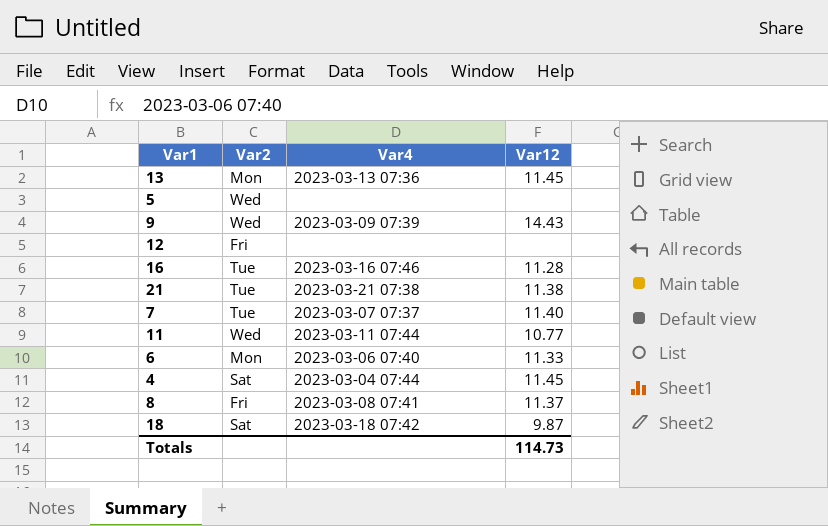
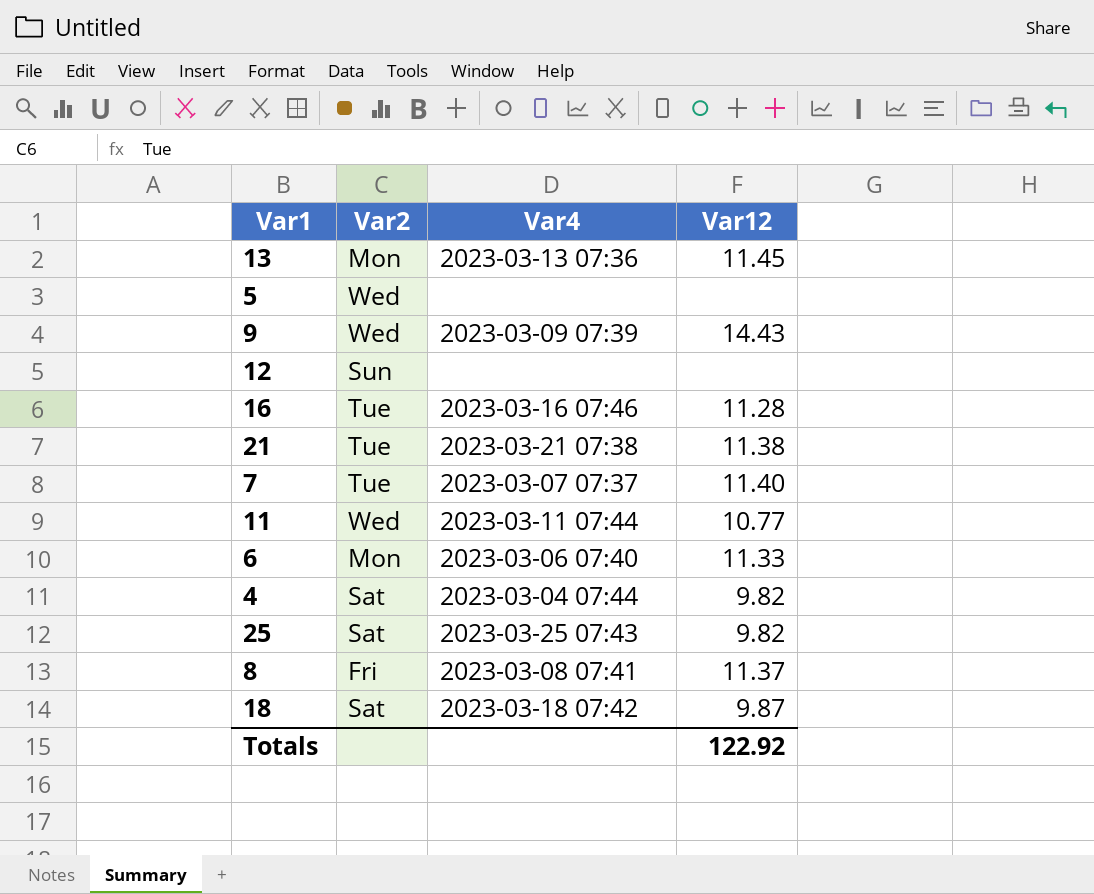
12 | Var2: Fri -> Sun
4 | Var12: 11.45 -> 9.82
row 25: none -> Sat | 2023-03-25 07:43 | 9.82
Totals | Var12: 114.73 -> 122.92

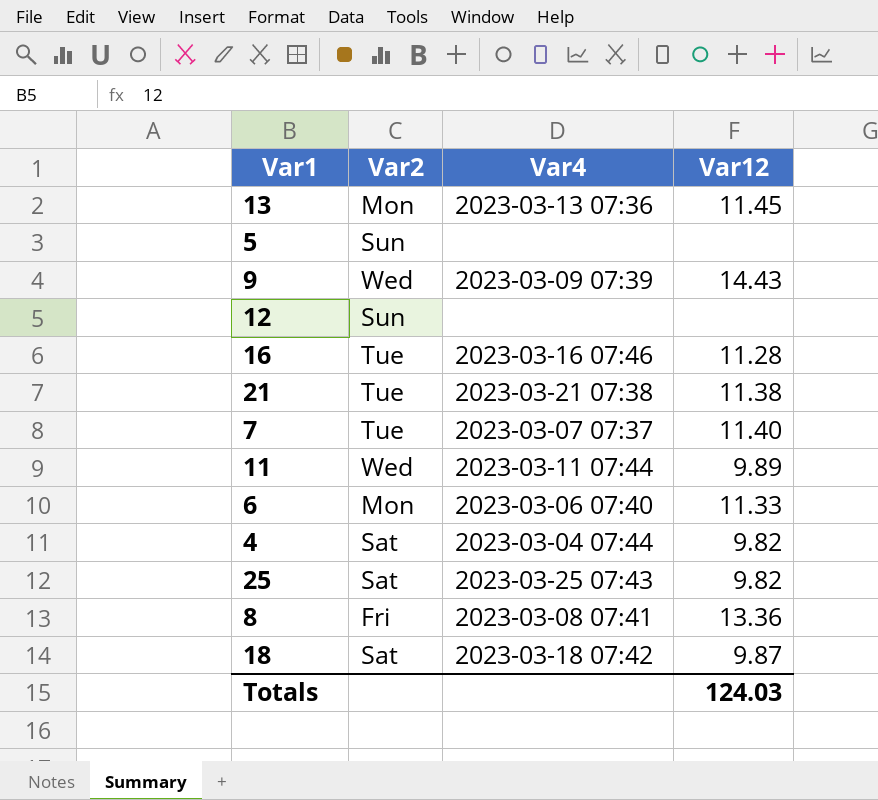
5 | Var2: Wed -> Sun
11 | Var12: 10.77 -> 9.89
8 | Var12: 11.37 -> 13.36
Totals | Var12: 122.92 -> 124.03

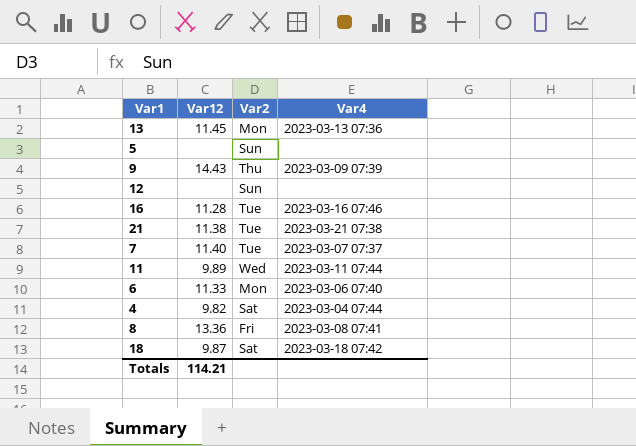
column Var12 | position: 4 -> 2
row 25: Sat | 2023-03-25 07:43 | 9.82 -> none
9 | Var2: Wed -> Thu
Totals | Var12: 124.03 -> 114.21

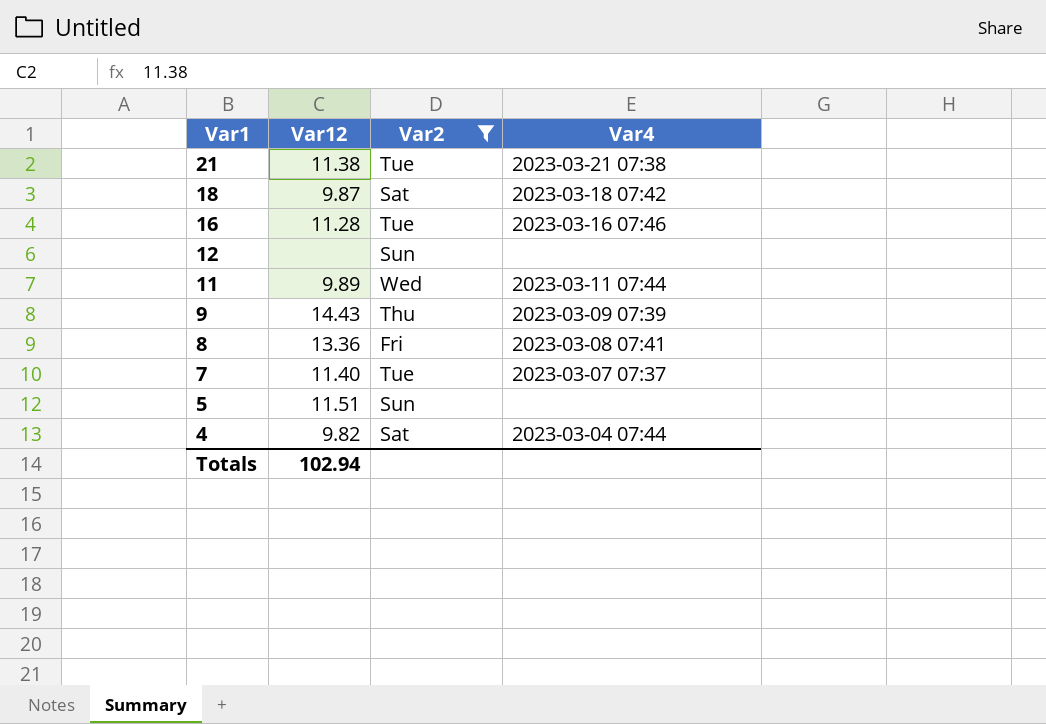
filter: none -> Var2 != Mon
row order: none -> Var1 descending
5 | Var12: none -> 11.51
Totals | Var12: 114.21 -> 102.94

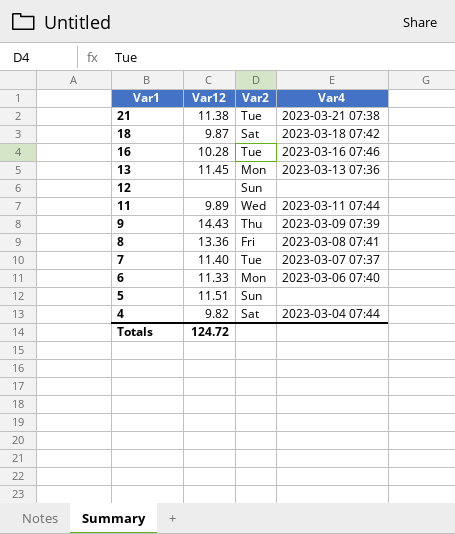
filter: Var2 != Mon -> none
16 | Var12: 11.28 -> 10.28
Totals | Var12: 102.94 -> 124.72

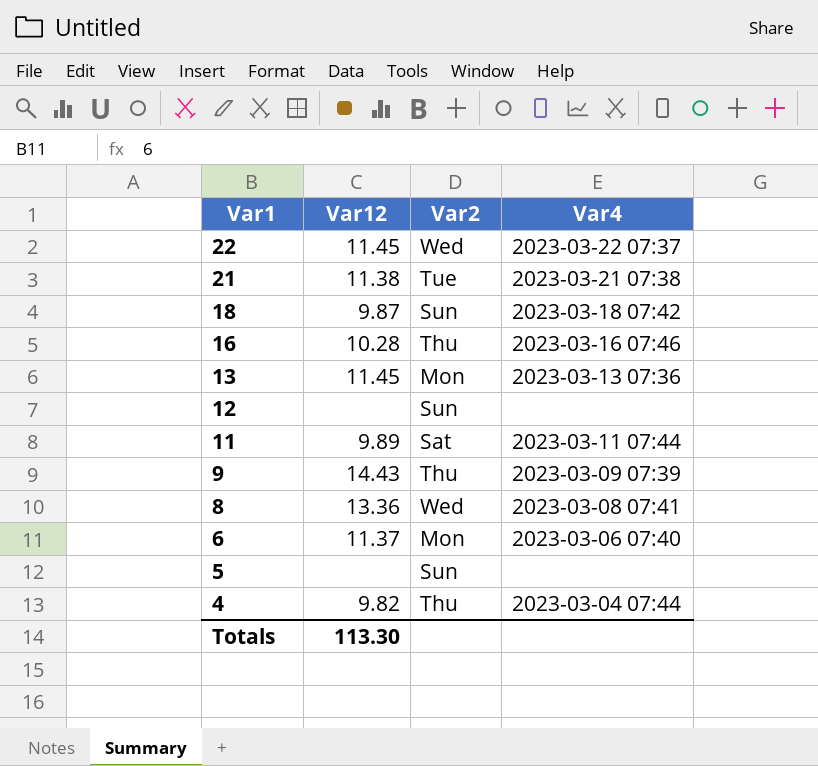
row 7: 11.40 | Tue | 2023-03-07 07:37 -> none
row 22: none -> 11.45 | Wed | 2023-03-22 07:37
18 | Var2: Sat -> Sun
16 | Var2: Tue -> Thu
11 | Var2: Wed -> Sat
8 | Var2: Fri -> Wed
6 | Var12: 11.33 -> 11.37
5 | Var12: 11.51 -> none
4 | Var2: Sat -> Thu
Totals | Var12: 124.72 -> 113.30

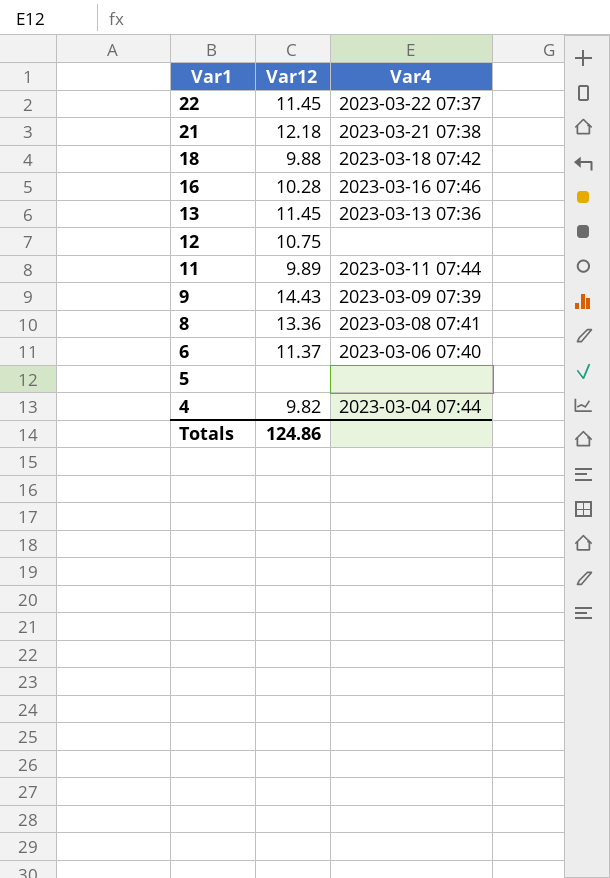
column Var2 | position: 3 -> none
21 | Var12: 11.38 -> 12.18
18 | Var12: 9.87 -> 9.88
12 | Var12: none -> 10.75
Totals | Var12: 113.30 -> 124.86

